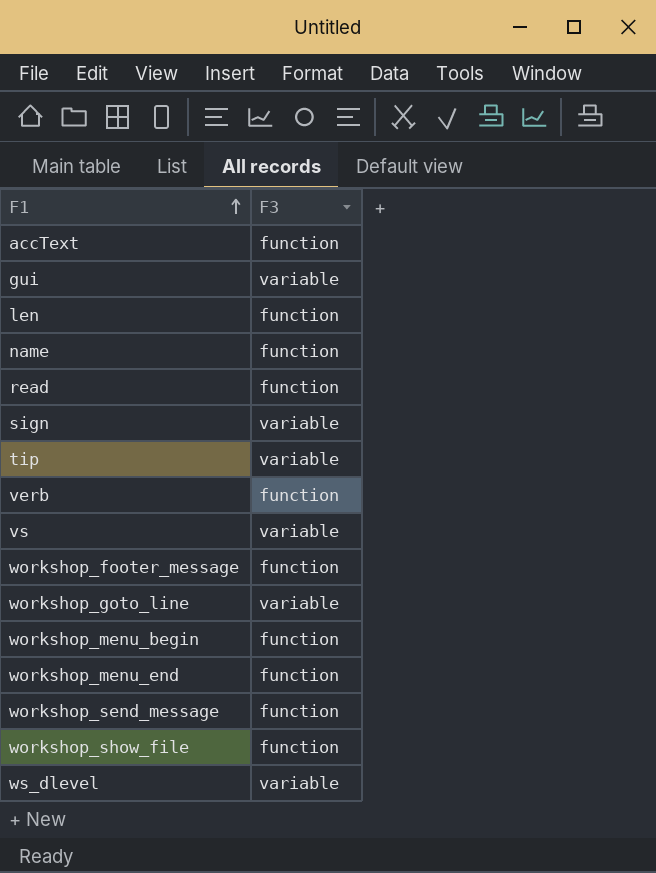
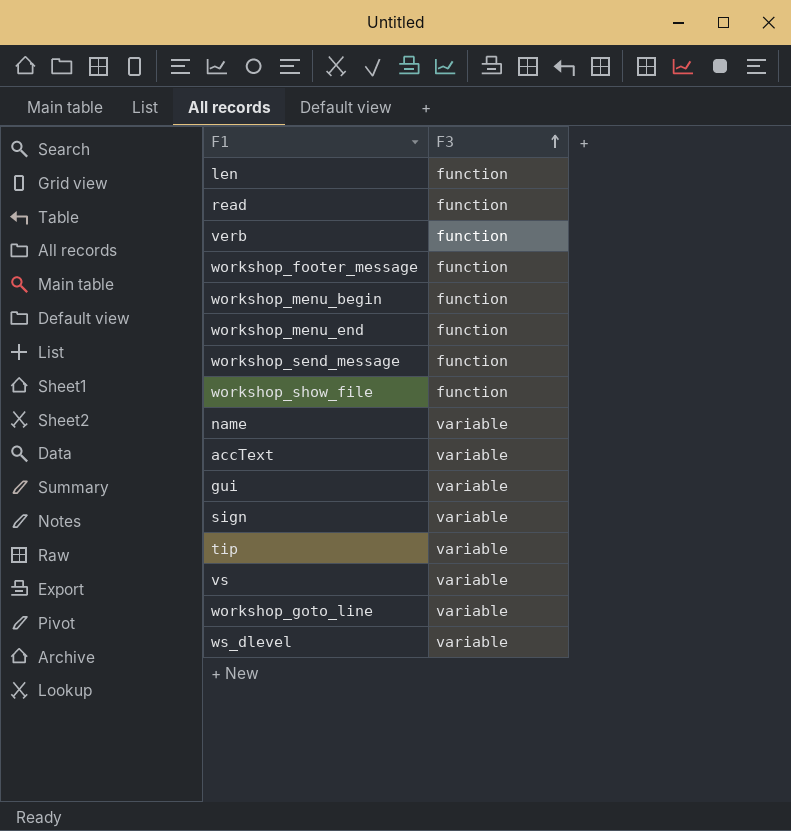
row order: F1 ascending -> F3 ascending
name | F3: function -> variable
accText | F3: function -> variable

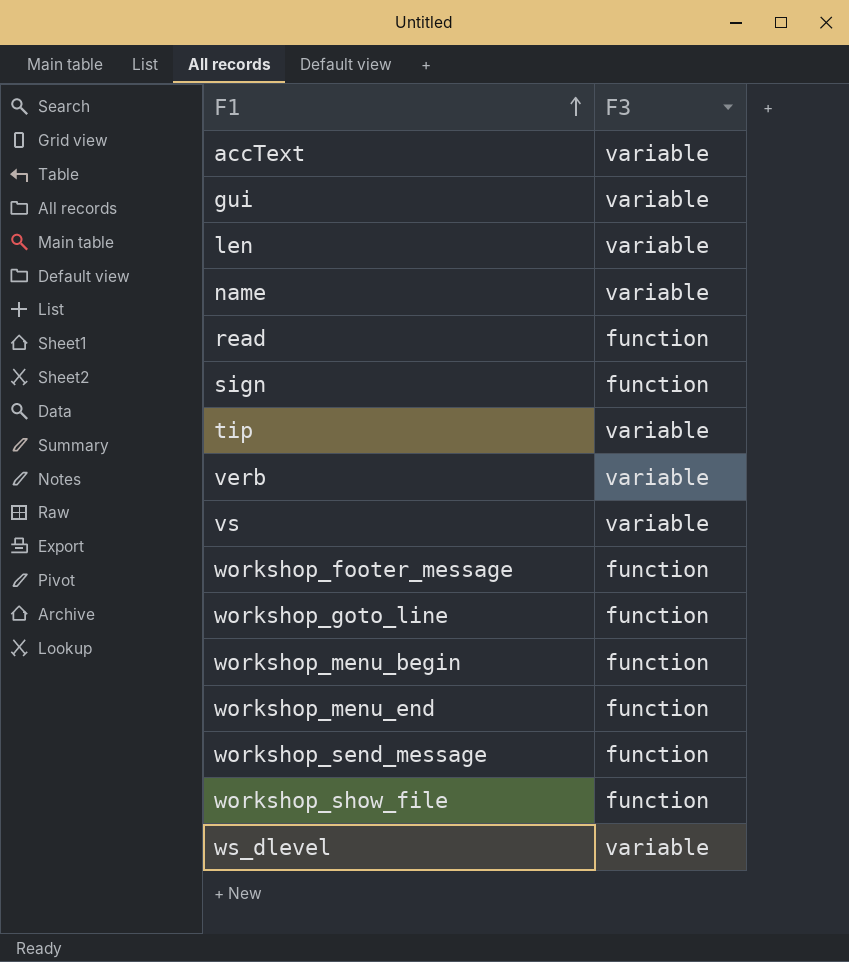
row order: F3 ascending -> F1 ascending
len | F3: function -> variable
sign | F3: variable -> function
verb | F3: function -> variable
workshop_goto_line | F3: variable -> function

